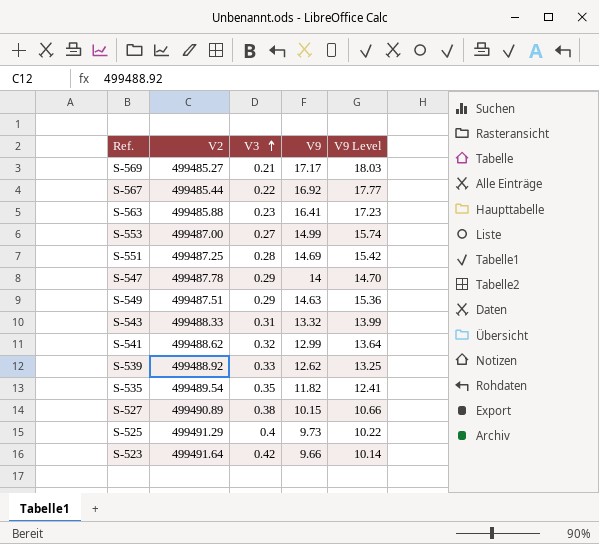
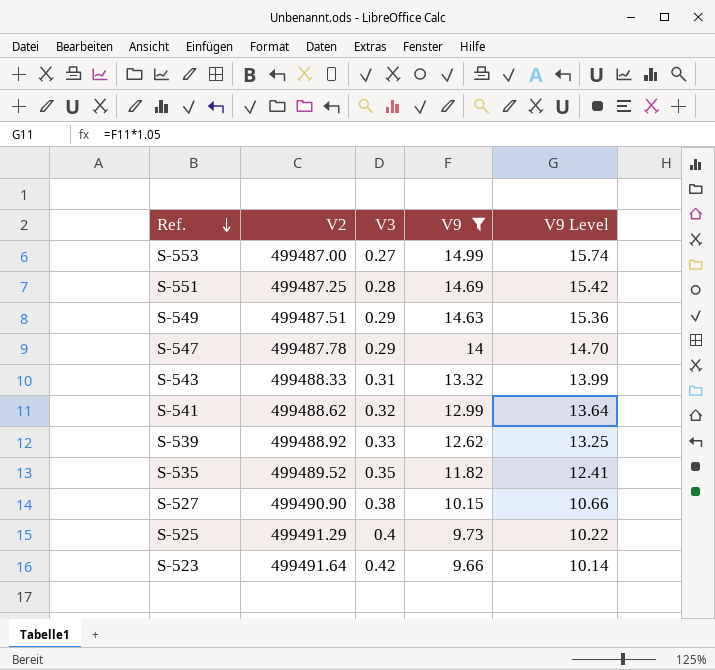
filter: none -> V9 <= 14.99
row order: V3 ascending -> Ref. descending
S-535 | V2: 499489.54 -> 499489.52
S-527 | V2: 499490.89 -> 499490.90

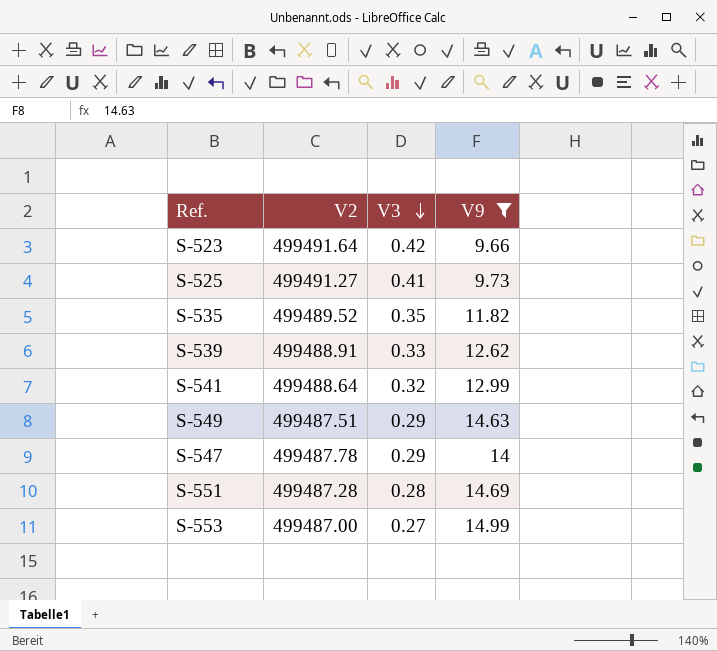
row order: Ref. descending -> V3 descending
column V9 Level | formula: [V9] * 1.05 -> none
row S-543: 499488.33 | 0.31 | 13.32 | 13.99 -> none
row S-527: 499490.90 | 0.38 | 10.15 | 10.66 -> none
S-525 | V2: 499491.29 -> 499491.27
S-525 | V3: 0.4 -> 0.41
S-539 | V2: 499488.92 -> 499488.91
S-541 | V2: 499488.62 -> 499488.64
S-551 | V2: 499487.25 -> 499487.28

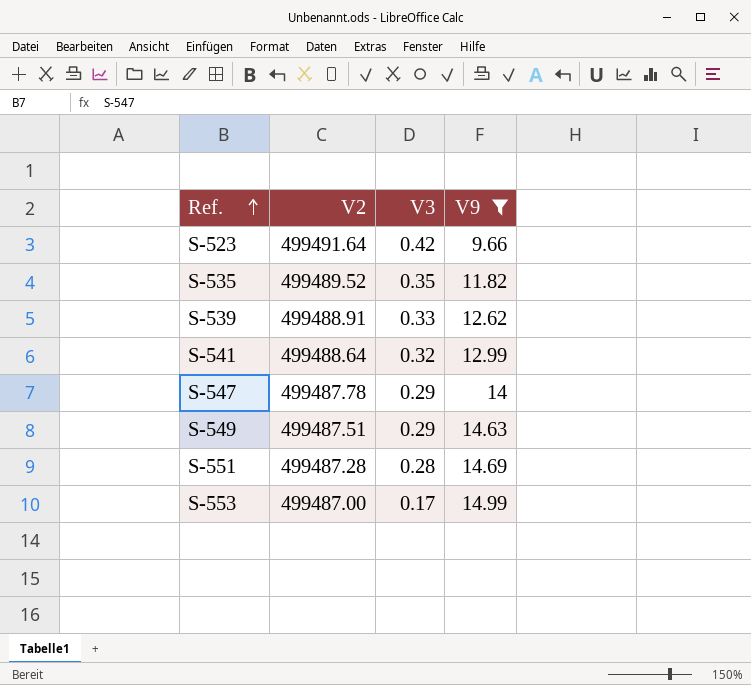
row order: V3 descending -> Ref. ascending
row S-525: 499491.27 | 0.41 | 9.73 -> none
S-553 | V3: 0.27 -> 0.17

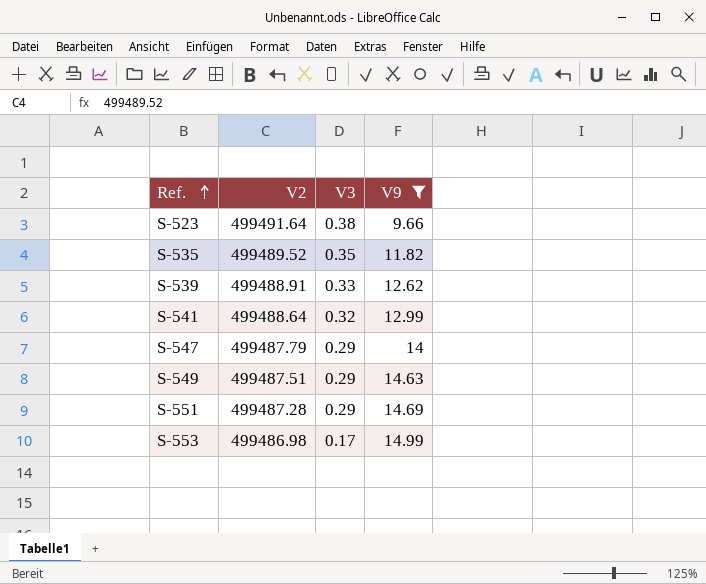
S-523 | V3: 0.42 -> 0.38
S-547 | V2: 499487.78 -> 499487.79
S-551 | V3: 0.28 -> 0.29
S-553 | V2: 499487.00 -> 499486.98

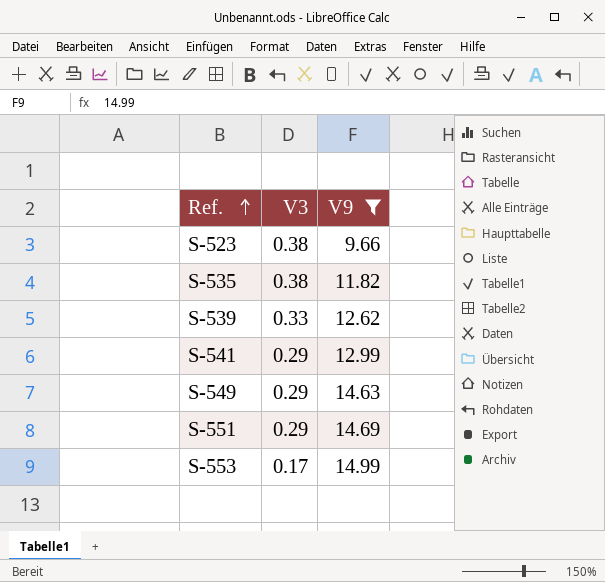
column V2 | position: 2 -> none
row S-547: 499487.79 | 0.29 | 14 -> none
S-535 | V3: 0.35 -> 0.38
S-541 | V3: 0.32 -> 0.29

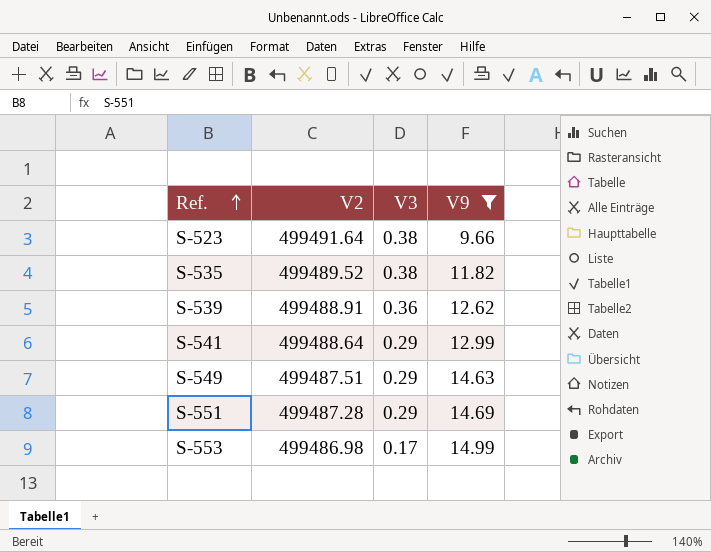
column V2 | position: none -> 2
S-539 | V3: 0.33 -> 0.36

